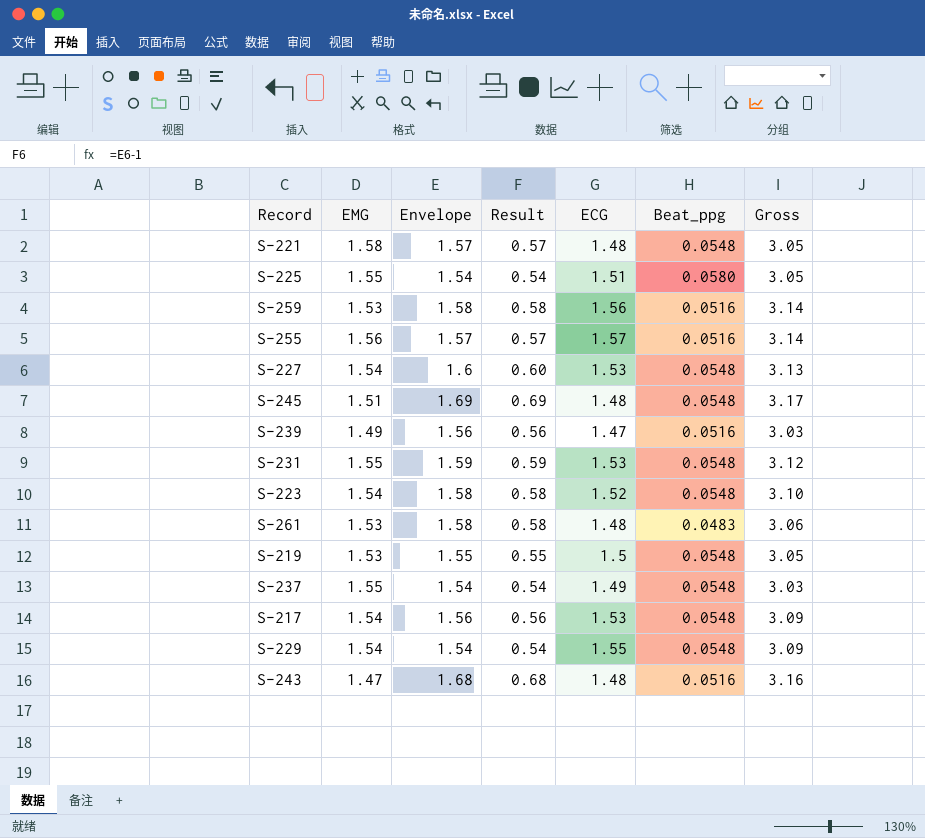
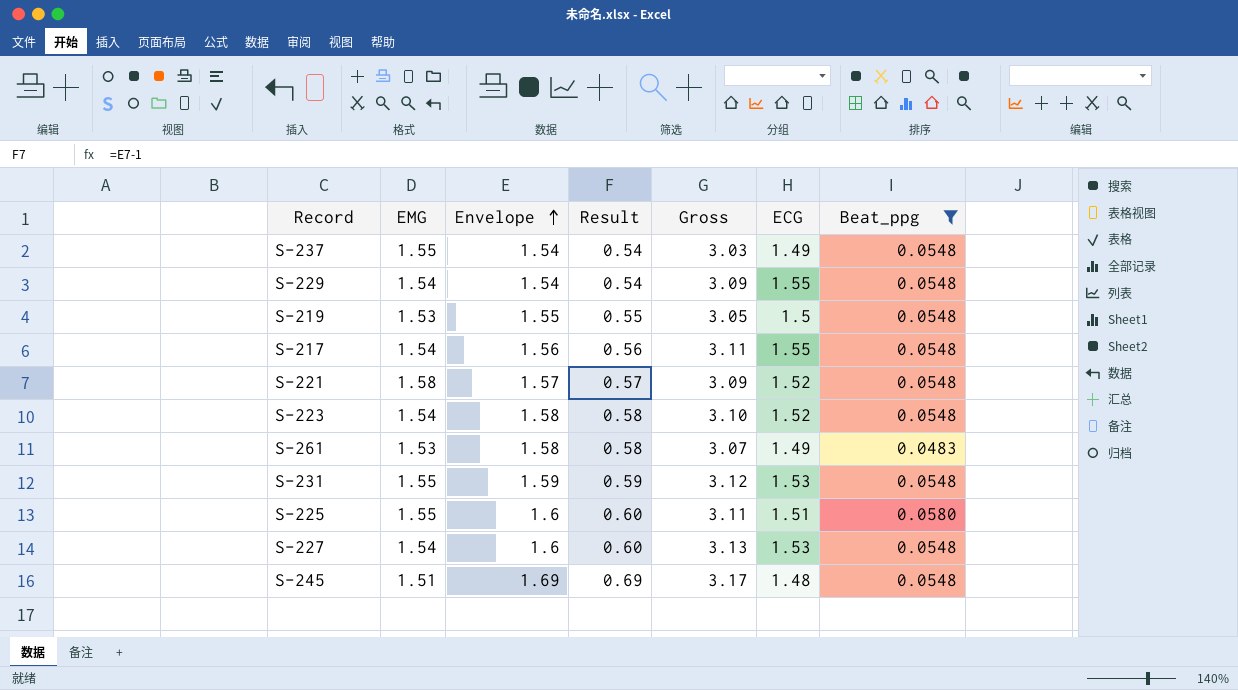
filter: none -> Beat_ppg != 0.0516
row order: none -> Envelope ascending
column Gross | position: 7 -> 5
S-217 | Gross: 3.09 -> 3.11
S-217 | ECG: 1.53 -> 1.55
S-221 | Gross: 3.05 -> 3.09
S-221 | ECG: 1.48 -> 1.52
S-261 | Gross: 3.06 -> 3.07
S-261 | ECG: 1.48 -> 1.49
S-225 | Envelope: 1.54 -> 1.6
S-225 | Result: 0.54 -> 0.60
S-225 | Gross: 3.05 -> 3.11

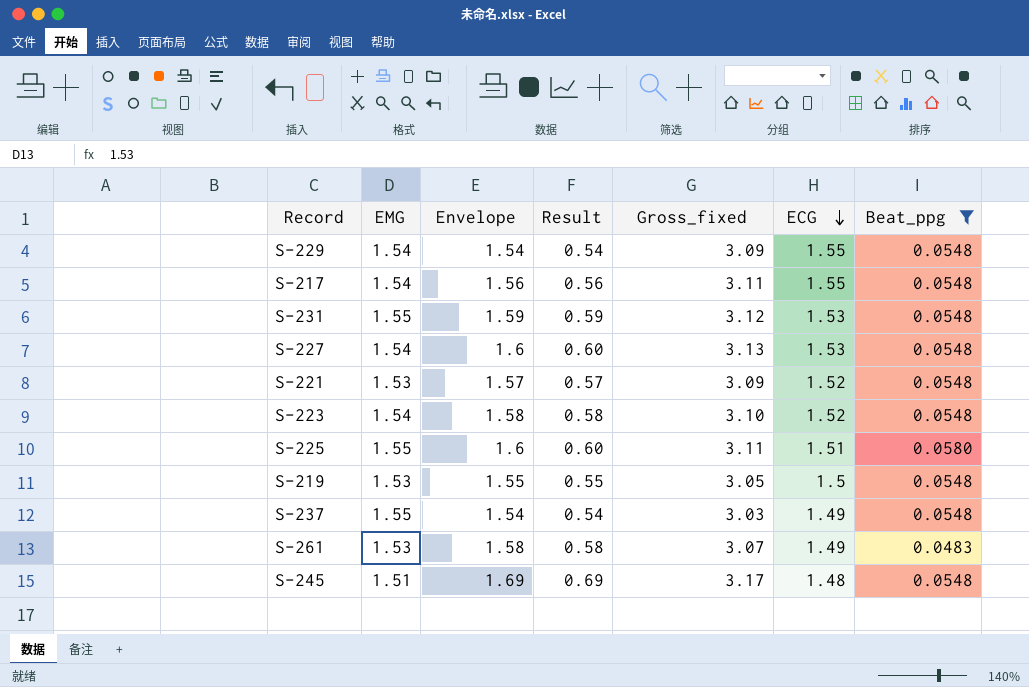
row order: Envelope ascending -> ECG descending
column name: Gross -> Gross_fixed
S-221 | EMG: 1.58 -> 1.53

